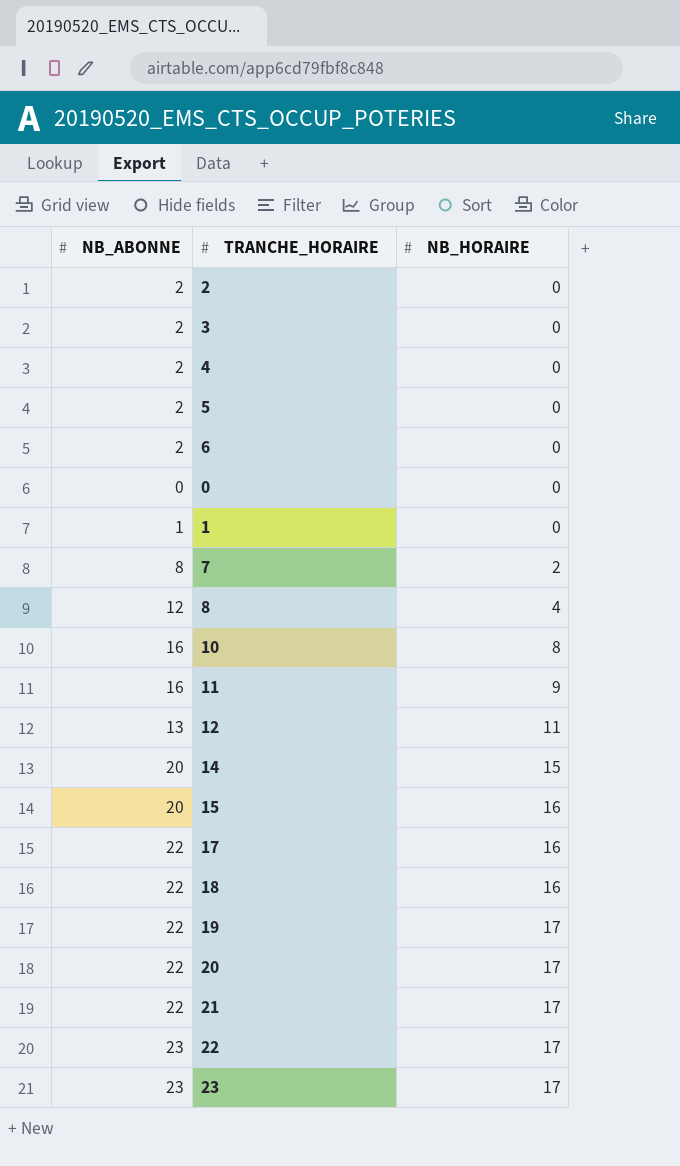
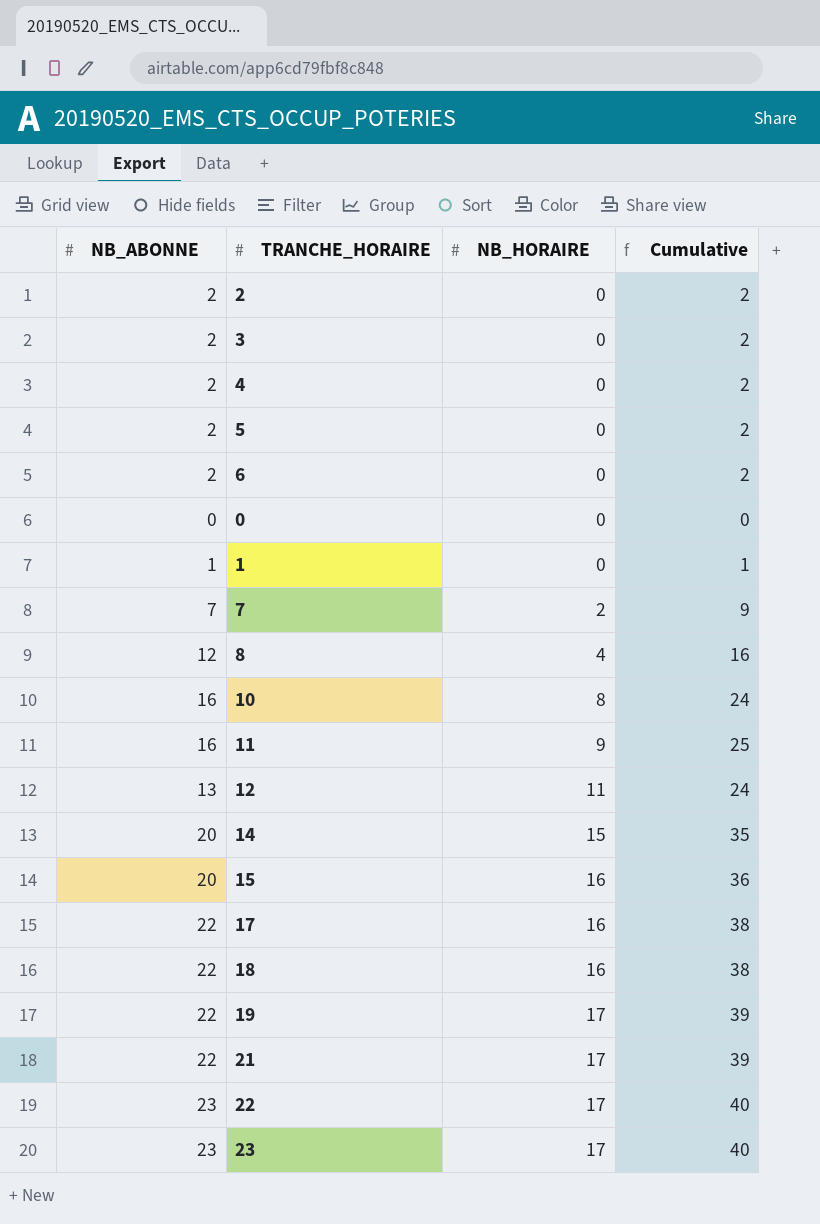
column Cumulative | formula: none -> [NB_ABONNE] + [NB_HORAIRE]
row 20: 22 | 17 -> none
7 | NB_ABONNE: 8 -> 7

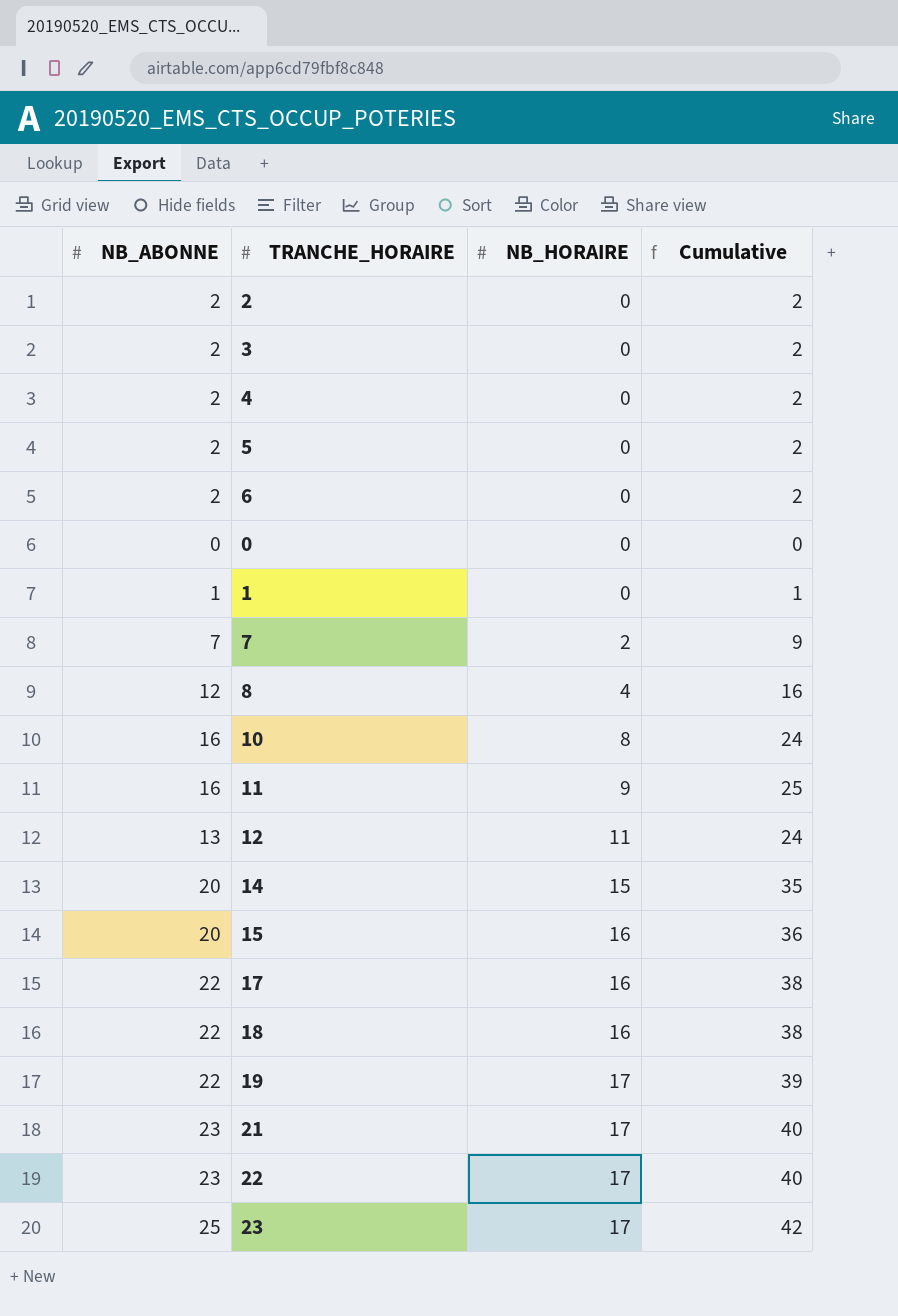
21 | NB_ABONNE: 22 -> 23
21 | Cumulative: 39 -> 40
23 | NB_ABONNE: 23 -> 25
23 | Cumulative: 40 -> 42

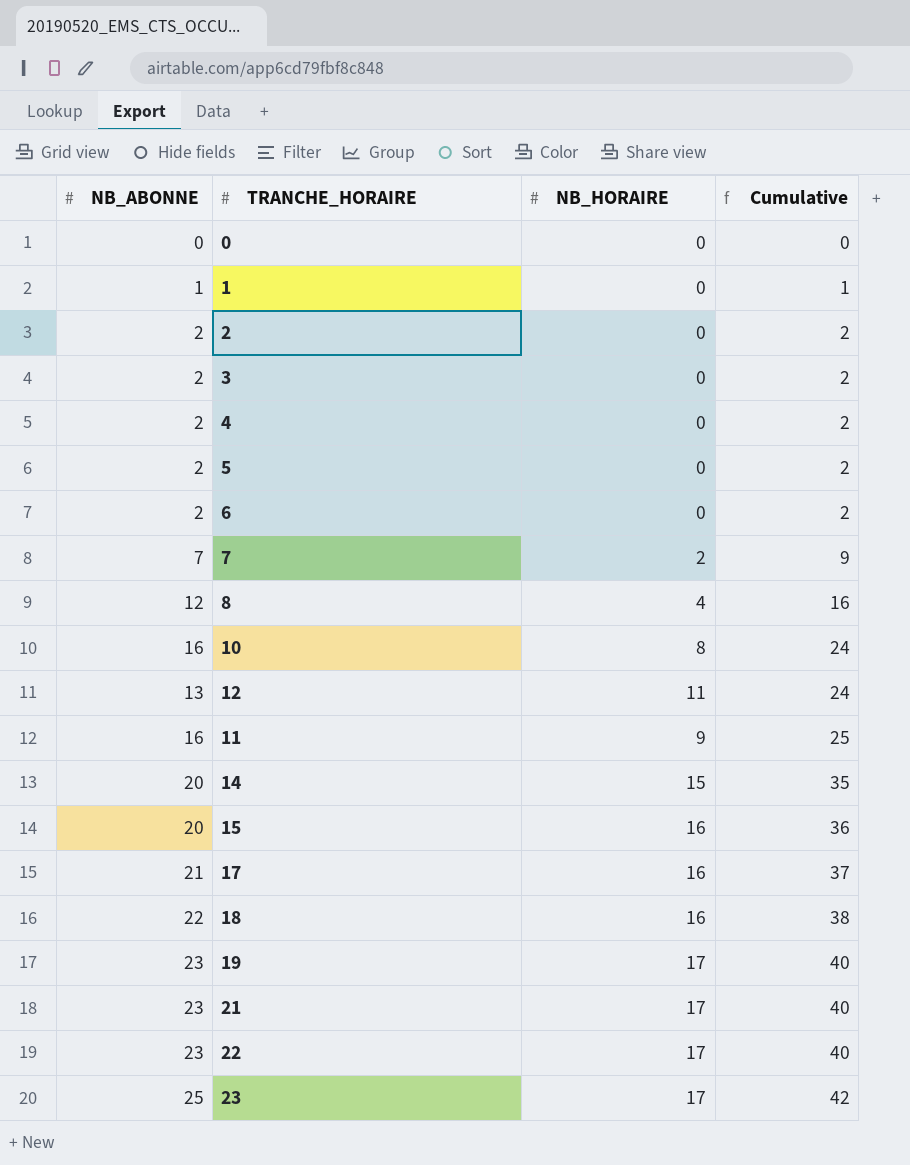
row order: NB_HORAIRE ascending -> Cumulative ascending
17 | NB_ABONNE: 22 -> 21
17 | Cumulative: 38 -> 37
19 | NB_ABONNE: 22 -> 23
19 | Cumulative: 39 -> 40

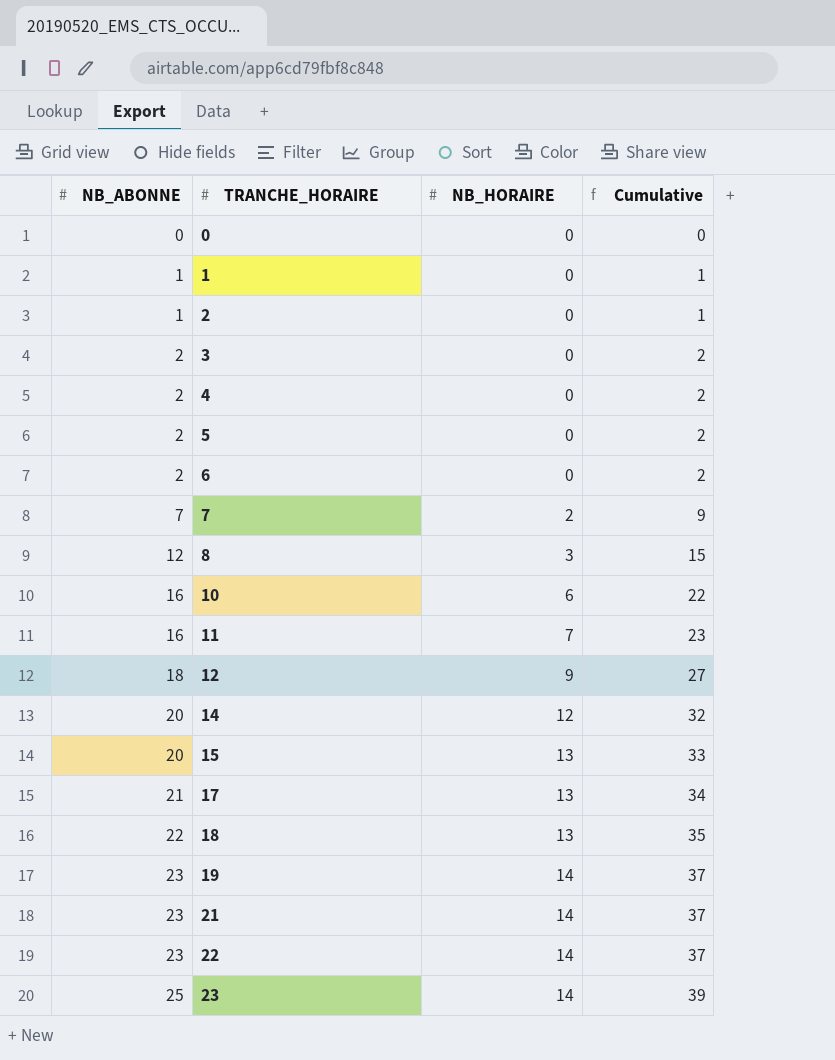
row order: Cumulative ascending -> NB_ABONNE ascending
2 | NB_ABONNE: 2 -> 1
2 | Cumulative: 2 -> 1
8 | NB_HORAIRE: 4 -> 3
8 | Cumulative: 16 -> 15
10 | NB_HORAIRE: 8 -> 6
10 | Cumulative: 24 -> 22
11 | NB_HORAIRE: 9 -> 7
11 | Cumulative: 25 -> 23
12 | NB_ABONNE: 13 -> 18
12 | NB_HORAIRE: 11 -> 9
12 | Cumulative: 24 -> 27
14 | NB_HORAIRE: 15 -> 12
14 | Cumulative: 35 -> 32
15 | NB_HORAIRE: 16 -> 13
15 | Cumulative: 36 -> 33
17 | NB_HORAIRE: 16 -> 13
17 | Cumulative: 37 -> 34
18 | NB_HORAIRE: 16 -> 13
18 | Cumulative: 38 -> 35
19 | NB_HORAIRE: 17 -> 14
19 | Cumulative: 40 -> 37
21 | NB_HORAIRE: 17 -> 14
21 | Cumulative: 40 -> 37
22 | NB_HORAIRE: 17 -> 14
22 | Cumulative: 40 -> 37
23 | NB_HORAIRE: 17 -> 14
23 | Cumulative: 42 -> 39

